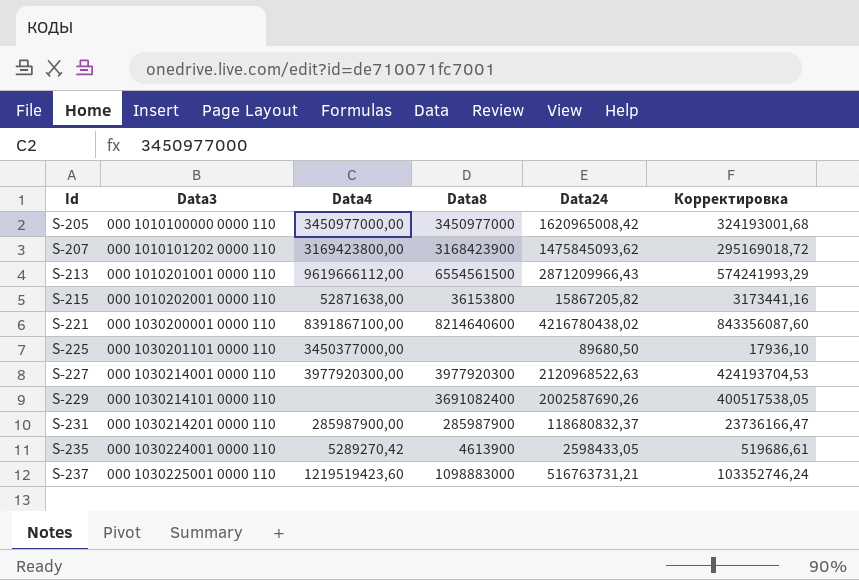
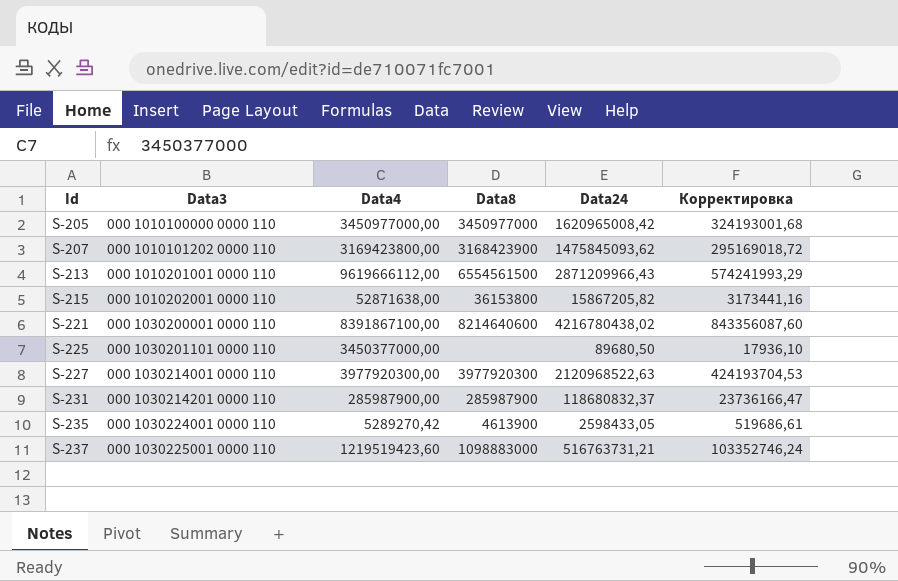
row S-229: 000 1030214101 0000 110 | none | 3691082400 | 2002587690,26 | 400517538,05 -> none

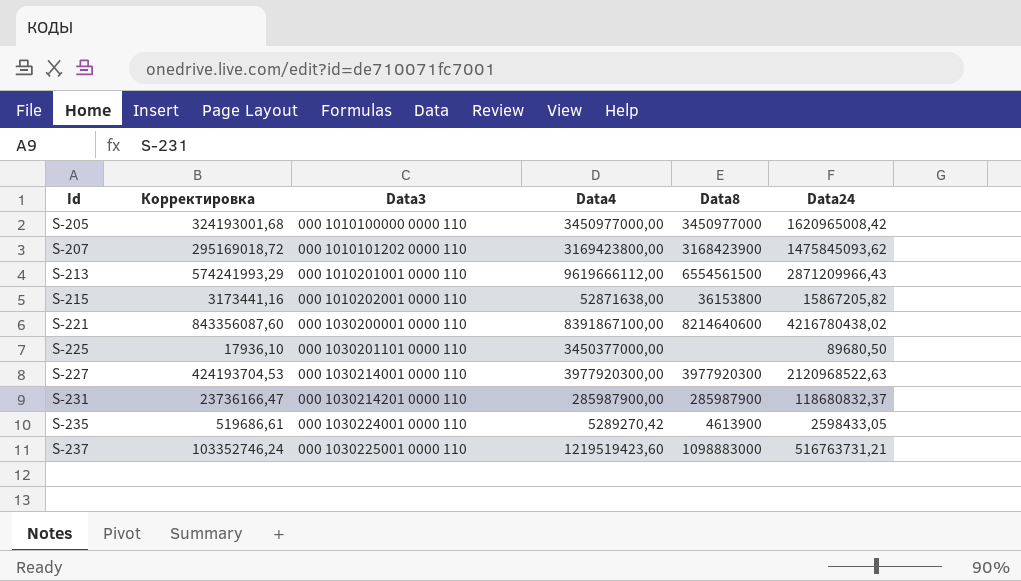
column Корректировка | position: 6 -> 2

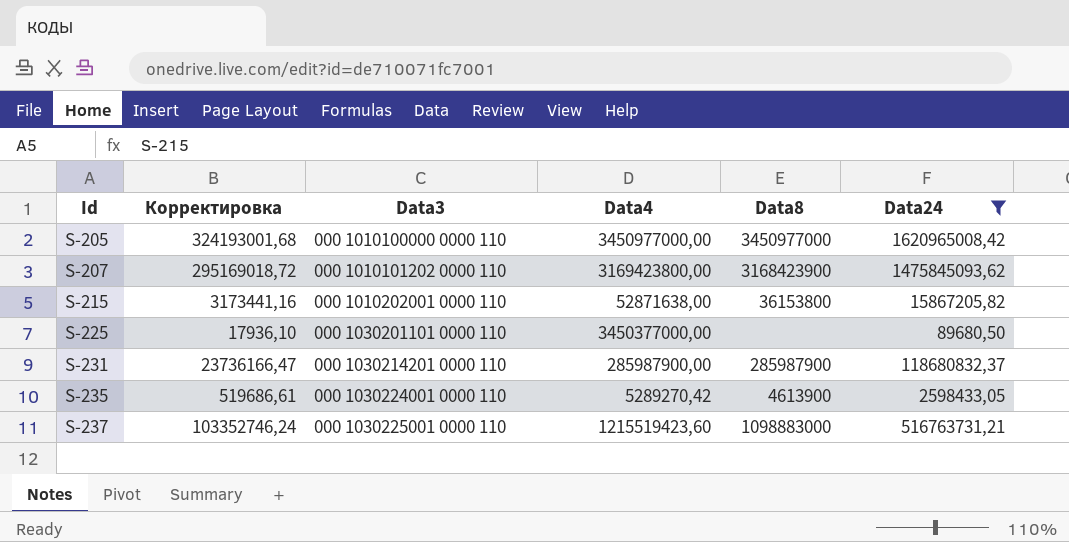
filter: none -> Data24 <= 1620965008,42
S-237 | Data4: 1219519423,60 -> 1215519423,60

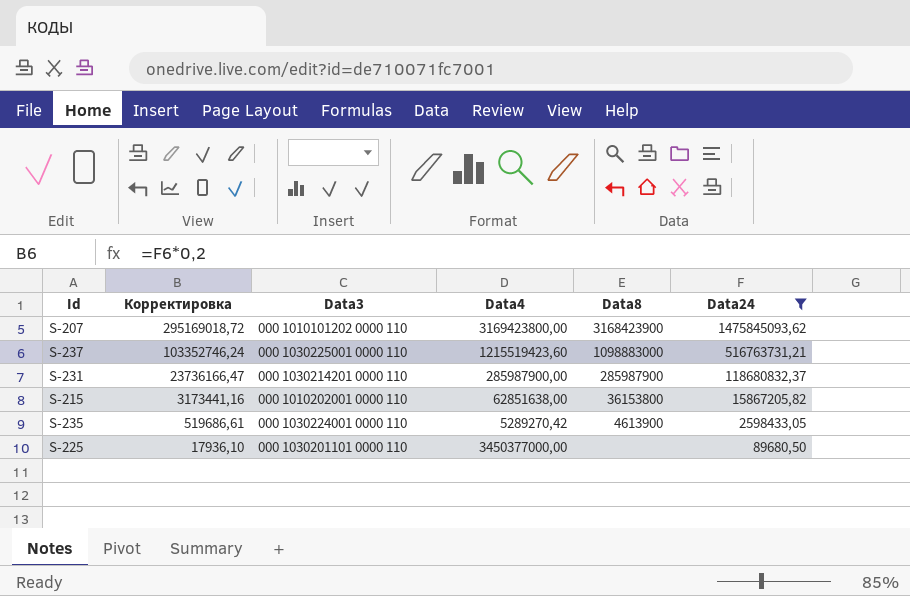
row order: Id ascending -> Корректировка descending
row S-205: 324193001,68 | 000 1010100000 0000 110 | 3450977000,00 | 3450977000 | 1620965008,42 -> none
S-215 | Data4: 52871638,00 -> 62851638,00

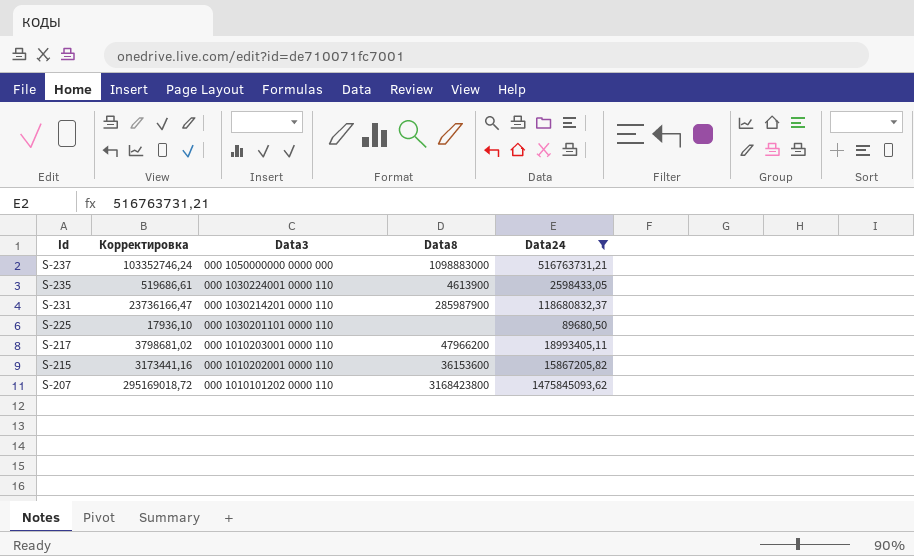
row order: Корректировка descending -> Id descending
column Data4 | position: 4 -> none
S-237 | Data3: 000 1030225001 0000 110 -> 000 1050000000 0000 000
row S-217: none -> 3798681,02 | 000 1010203001 0000 110 | 47966200 | 18993405,11
S-215 | Data8: 36153800 -> 36153600
S-207 | Data8: 3168423900 -> 3168423800

